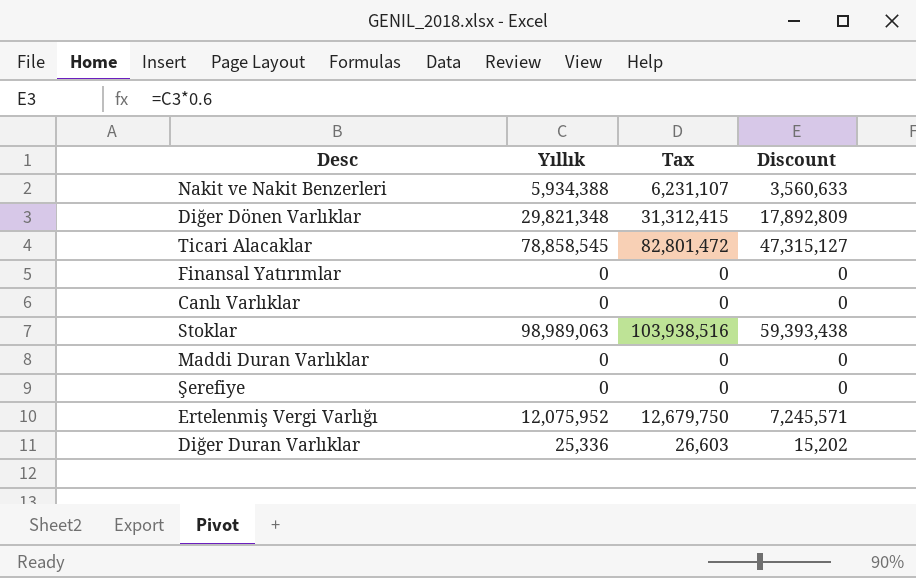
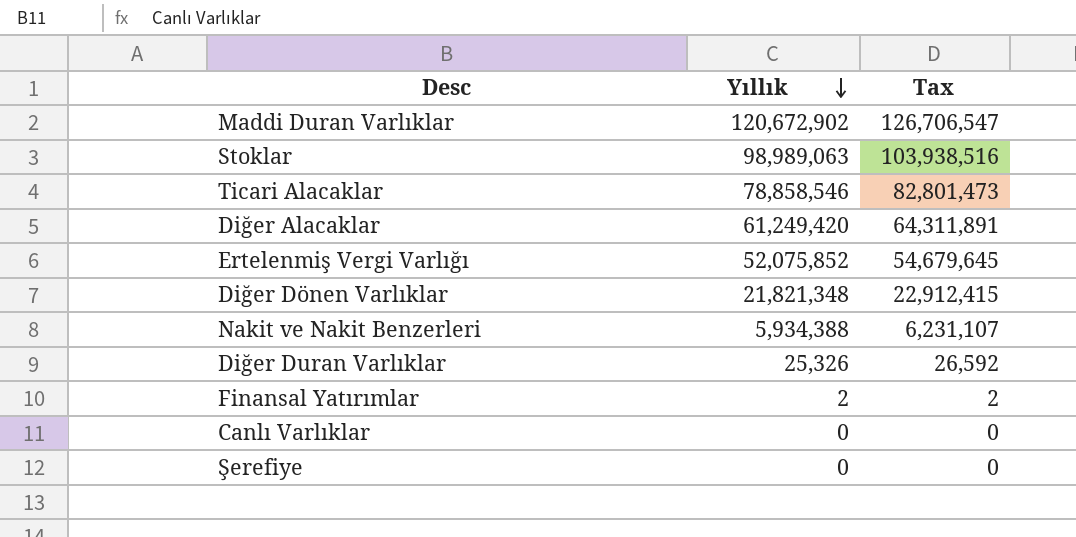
row order: none -> Yıllık descending
column Discount | formula: [Yıllık] * 0.6 -> none
Maddi Duran Varlıklar | Yıllık: 0 -> 120,672,902
Maddi Duran Varlıklar | Tax: 0 -> 126,706,547
Ticari Alacaklar | Yıllık: 78,858,545 -> 78,858,546
Ticari Alacaklar | Tax: 82,801,472 -> 82,801,473
row Diğer Alacaklar: none -> 61,249,420 | 64,311,891
Ertelenmiş Vergi Varlığı | Yıllık: 12,075,952 -> 52,075,852
Ertelenmiş Vergi Varlığı | Tax: 12,679,750 -> 54,679,645
Diğer Dönen Varlıklar | Yıllık: 29,821,348 -> 21,821,348
Diğer Dönen Varlıklar | Tax: 31,312,415 -> 22,912,415
Diğer Duran Varlıklar | Yıllık: 25,336 -> 25,326
Diğer Duran Varlıklar | Tax: 26,603 -> 26,592
Finansal Yatırımlar | Yıllık: 0 -> 2
Finansal Yatırımlar | Tax: 0 -> 2

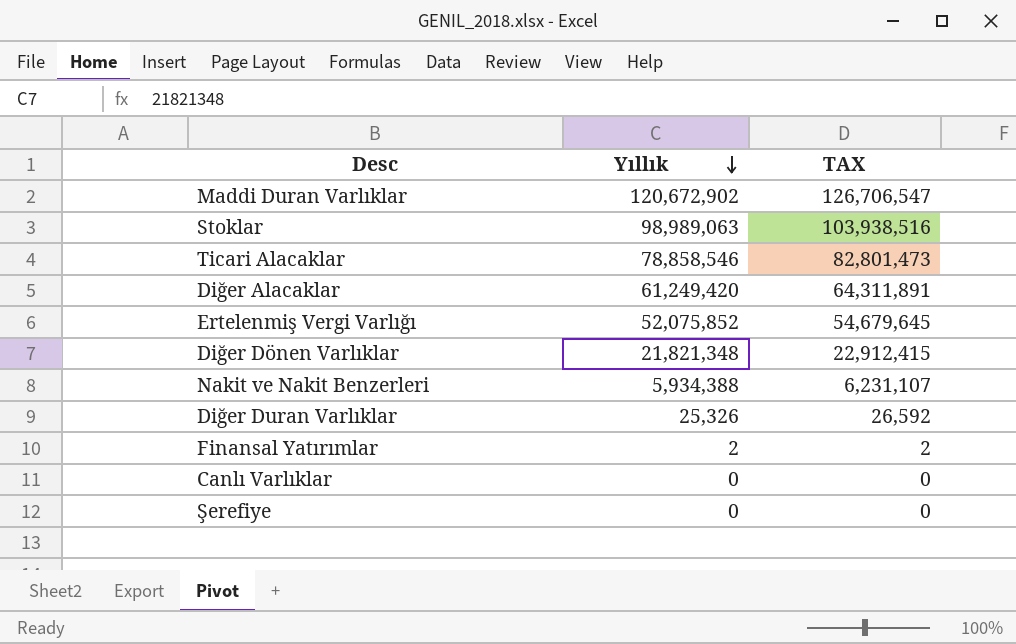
column name: Tax -> TAX

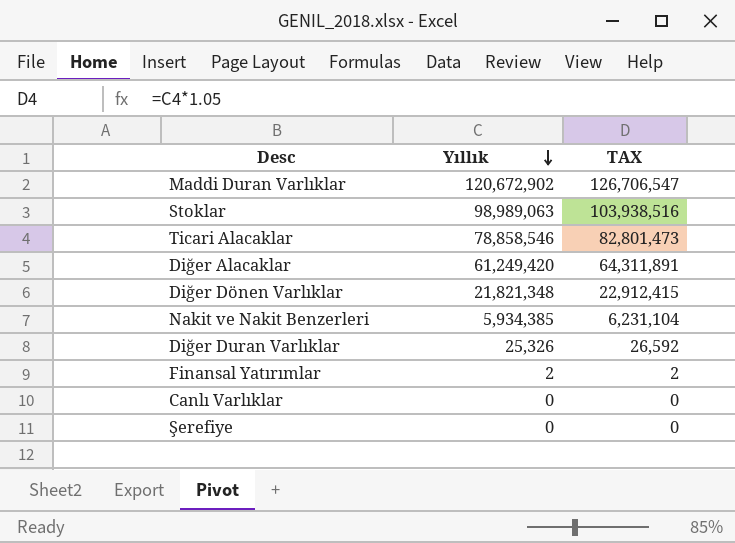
row Ertelenmiş Vergi Varlığı: 52,075,852 | 54,679,645 -> none
Nakit ve Nakit Benzerleri | Yıllık: 5,934,388 -> 5,934,385
Nakit ve Nakit Benzerleri | TAX: 6,231,107 -> 6,231,104

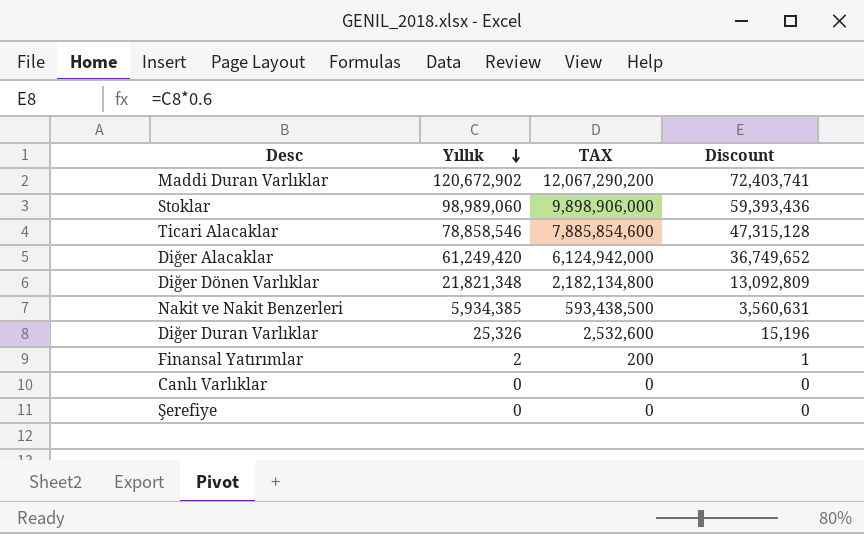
column TAX | formula: [Yıllık] * 1.05 -> [Yıllık] * 100
column Discount | formula: none -> [Yıllık] * 0.6
Stoklar | Yıllık: 98,989,063 -> 98,989,060

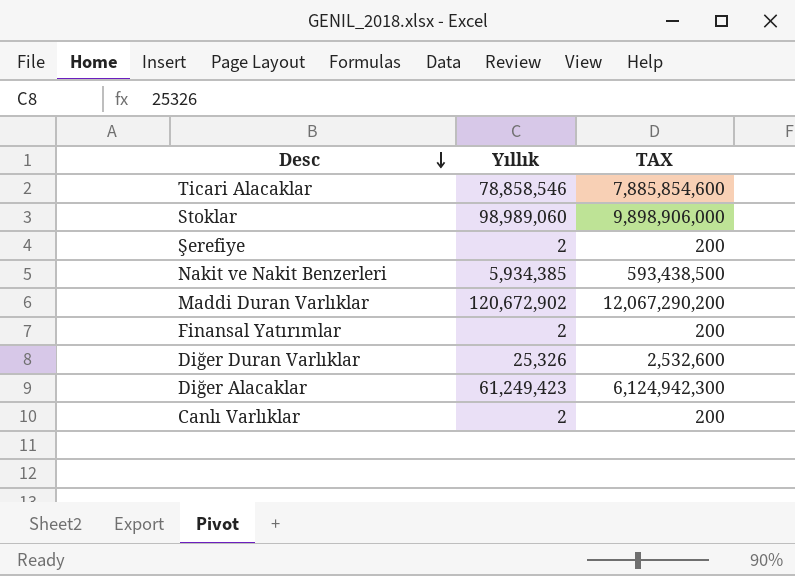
row order: Yıllık descending -> Desc descending
column Discount | formula: [Yıllık] * 0.6 -> none
row Diğer Dönen Varlıklar: 21,821,348 | 2,182,134,800 | 13,092,809 -> none
Şerefiye | Yıllık: 0 -> 2
Şerefiye | TAX: 0 -> 200
Diğer Alacaklar | Yıllık: 61,249,420 -> 61,249,423
Diğer Alacaklar | TAX: 6,124,942,000 -> 6,124,942,300
Canlı Varlıklar | Yıllık: 0 -> 2
Canlı Varlıklar | TAX: 0 -> 200

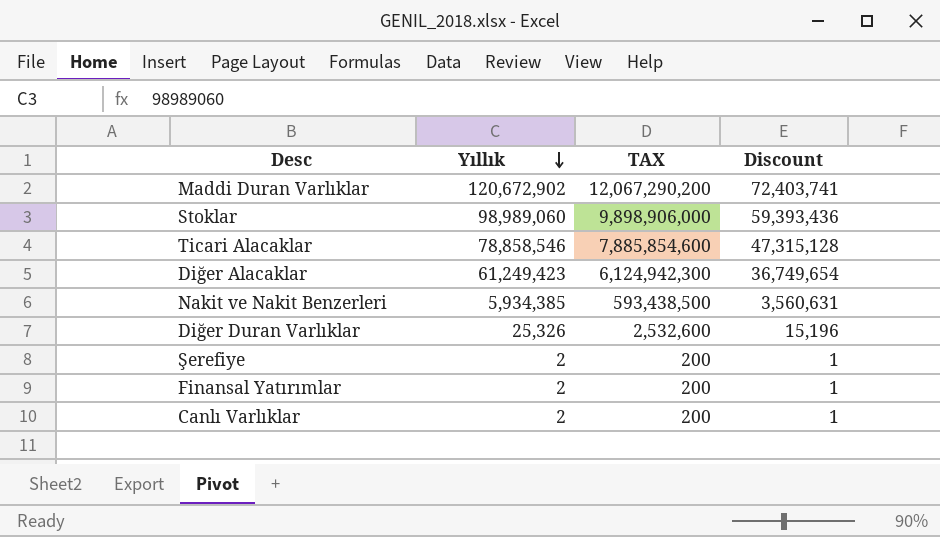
row order: Desc descending -> Yıllık descending
column Discount | formula: none -> [Yıllık] * 0.6

